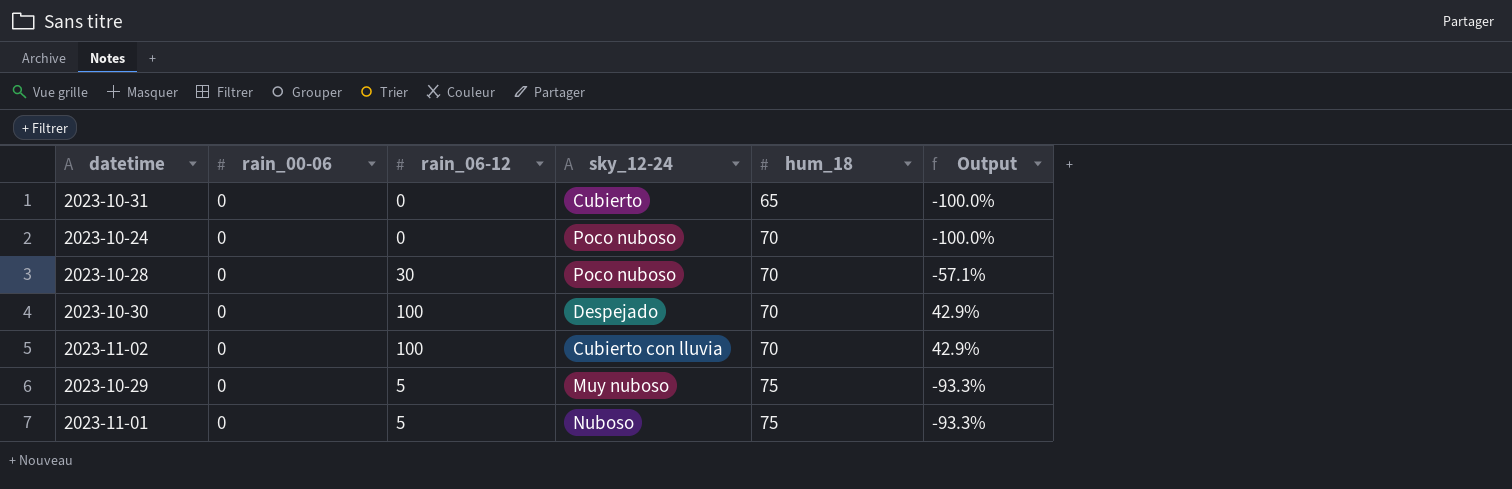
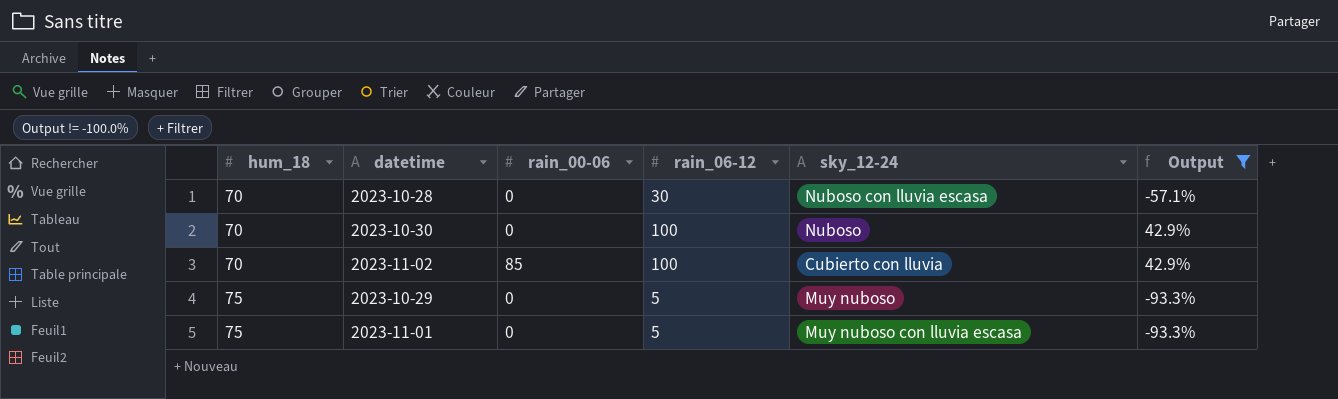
filter: none -> Output != -100.0%
column hum_18 | position: 5 -> 1
2023-10-28 | sky_12-24: Poco nuboso -> Nuboso con lluvia escasa
2023-10-30 | sky_12-24: Despejado -> Nuboso
2023-11-02 | rain_00-06: 0 -> 85
2023-11-01 | sky_12-24: Nuboso -> Muy nuboso con lluvia escasa

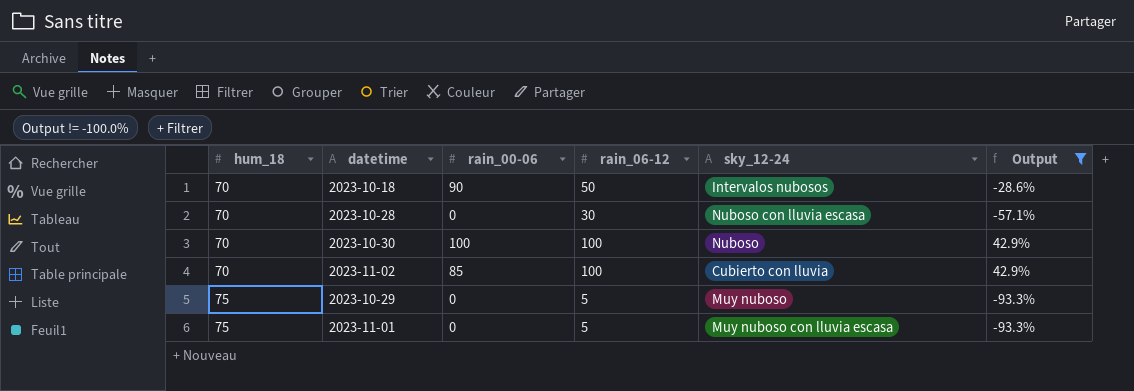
row 2023-10-18: none -> 70 | 90 | 50 | Intervalos nubosos | -28.6%
2023-10-30 | rain_00-06: 0 -> 100

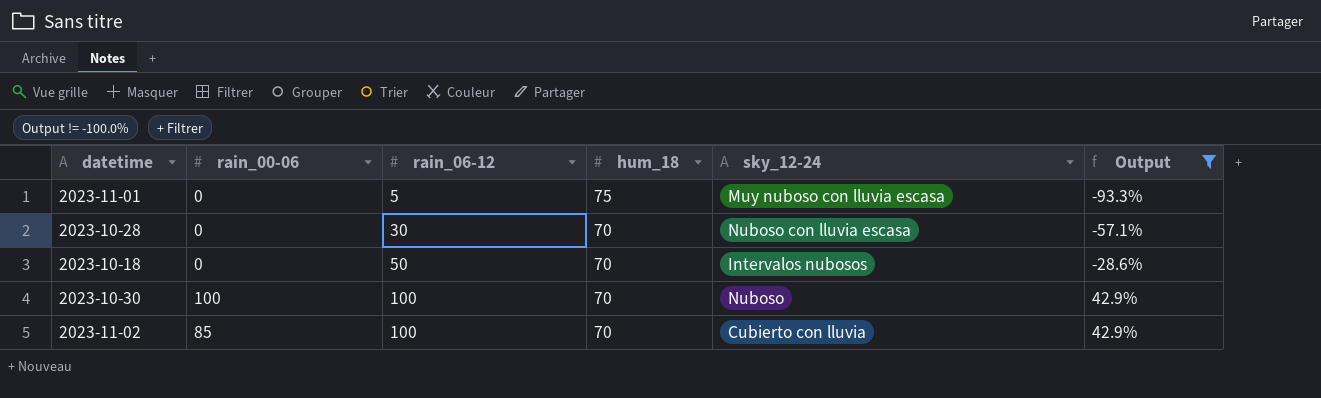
row order: hum_18 ascending -> rain_06-12 ascending
column hum_18 | position: 1 -> 4
row 2023-10-29: 75 | 0 | 5 | Muy nuboso | -93.3% -> none
2023-10-18 | rain_00-06: 90 -> 0

